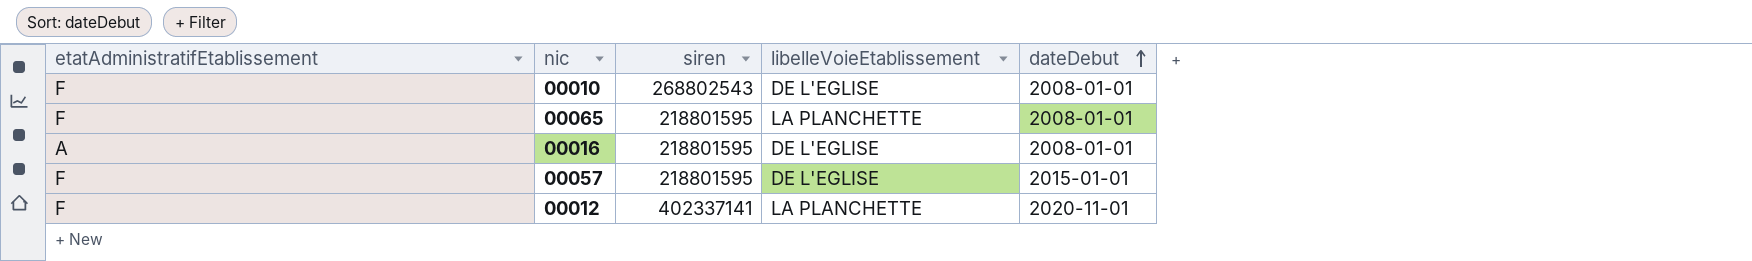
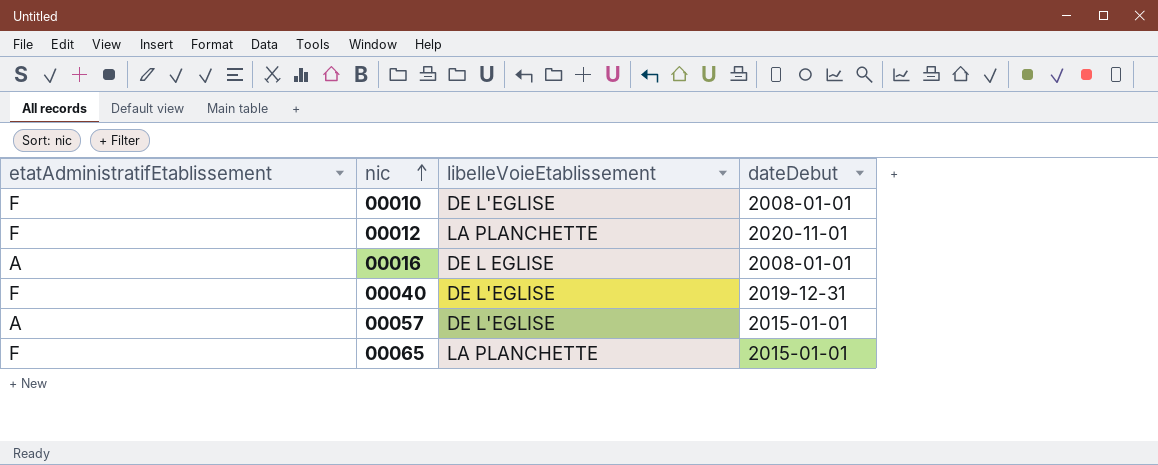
row order: dateDebut ascending -> nic ascending
column siren | position: 3 -> none
00016 | libelleVoieEtablissement: DE L'EGLISE -> DE L EGLISE
row 00040: none -> F | DE L'EGLISE | 2019-12-31
00057 | etatAdministratifEtablissement: F -> A
00065 | dateDebut: 2008-01-01 -> 2015-01-01

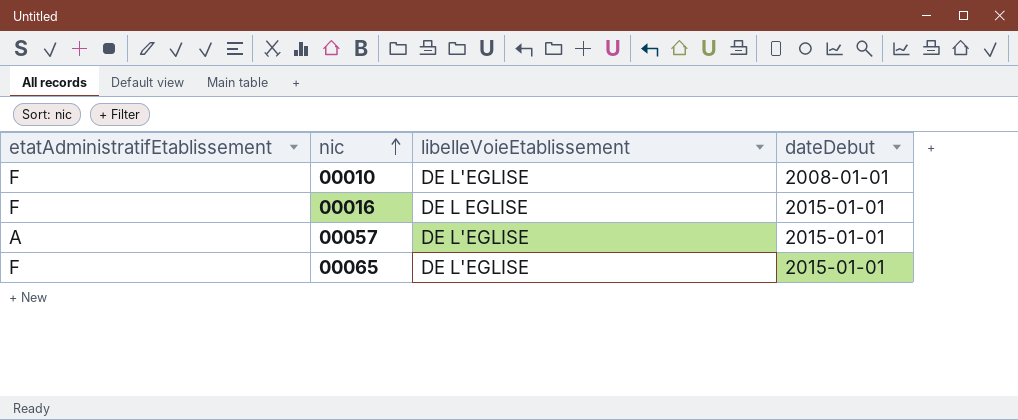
row 00012: F | LA PLANCHETTE | 2020-11-01 -> none
row 00040: F | DE L'EGLISE | 2019-12-31 -> none
00016 | etatAdministratifEtablissement: A -> F
00016 | dateDebut: 2008-01-01 -> 2015-01-01
00065 | libelleVoieEtablissement: LA PLANCHETTE -> DE L'EGLISE

